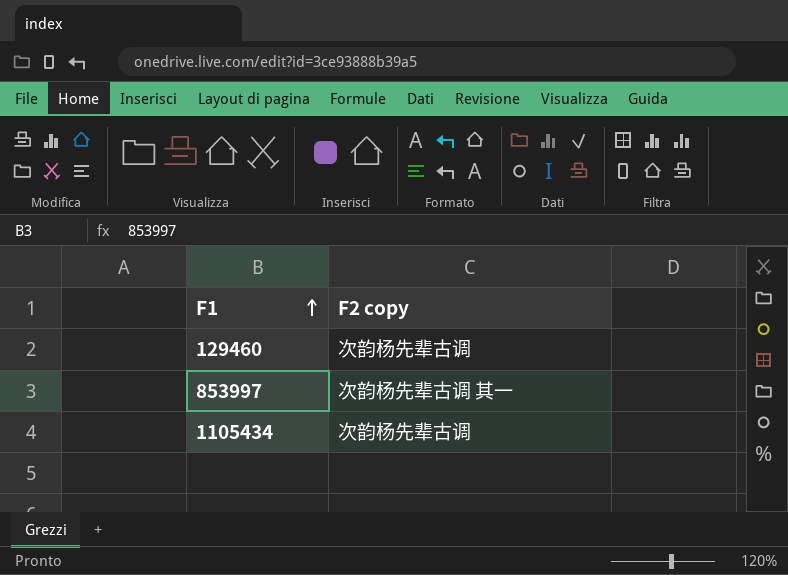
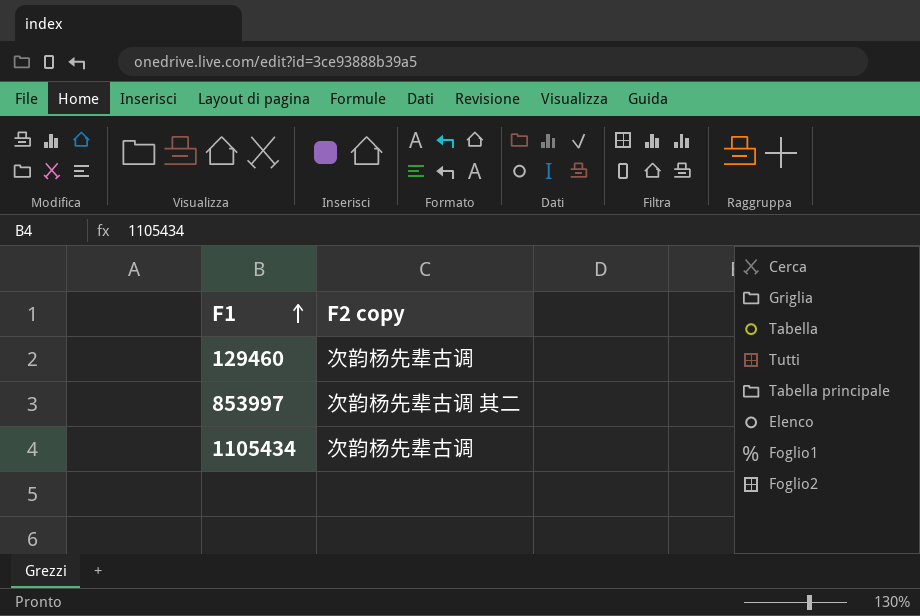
853997 | F2 copy: 次韵杨先辈古调 其一 -> 次韵杨先辈古调 其二

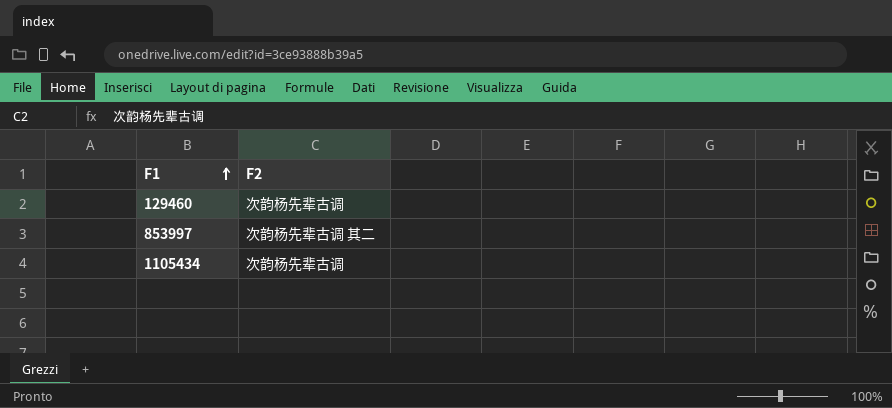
column name: F2 copy -> F2

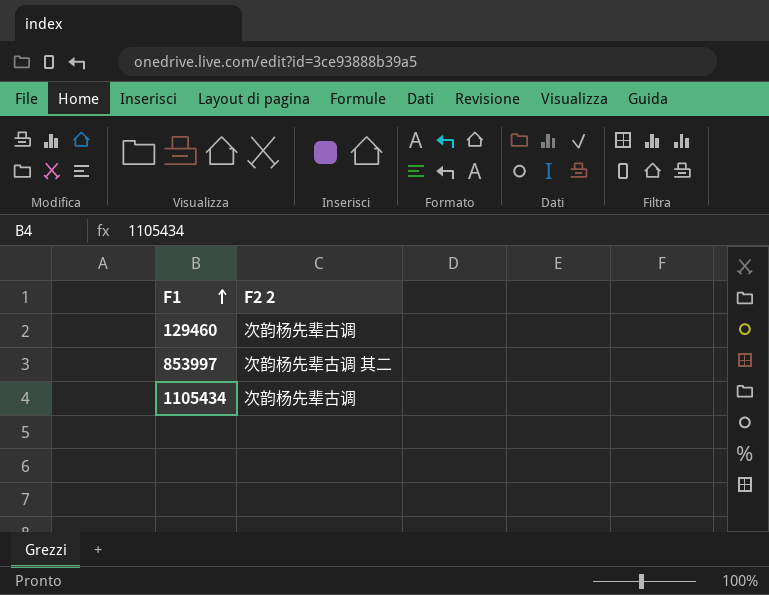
column name: F2 -> F2 2

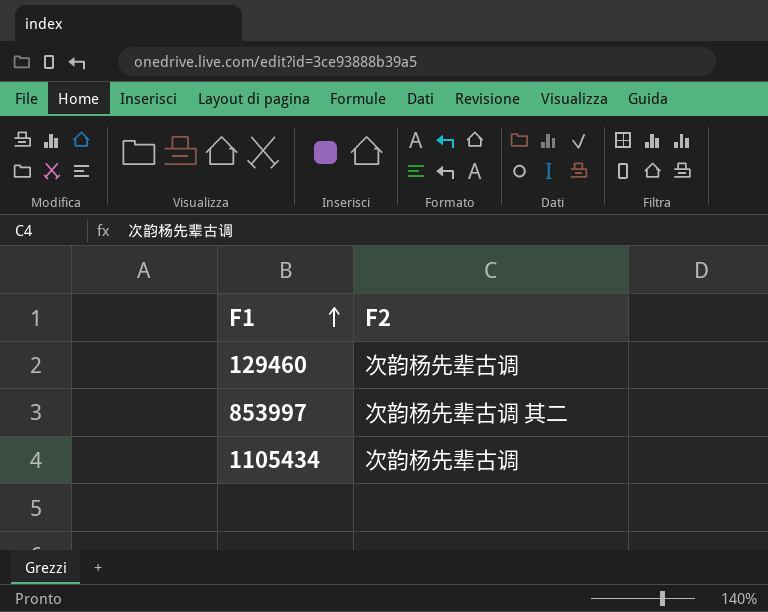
column name: F2 2 -> F2

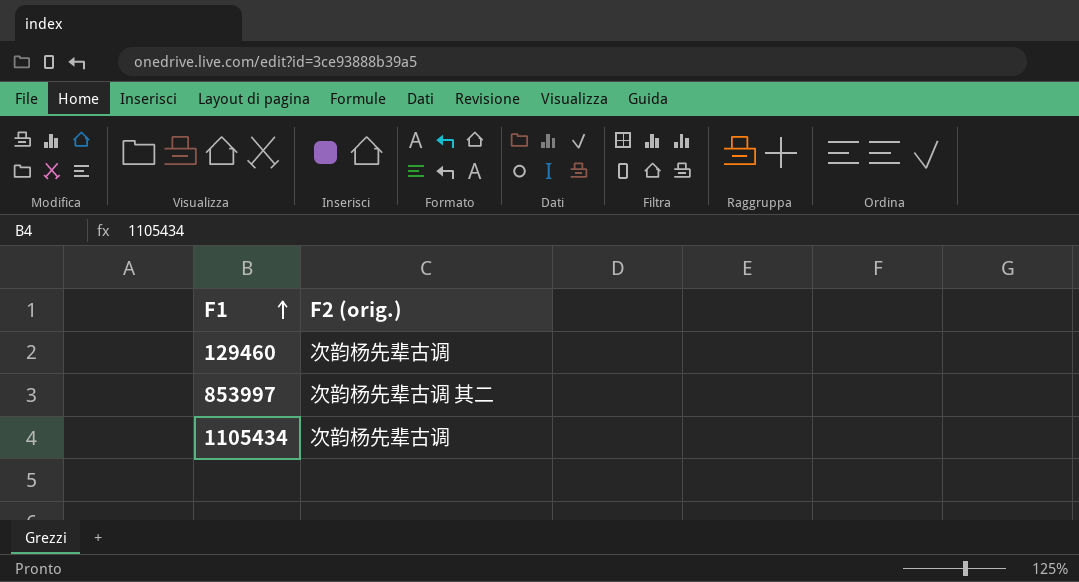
column name: F2 -> F2 (orig.)

